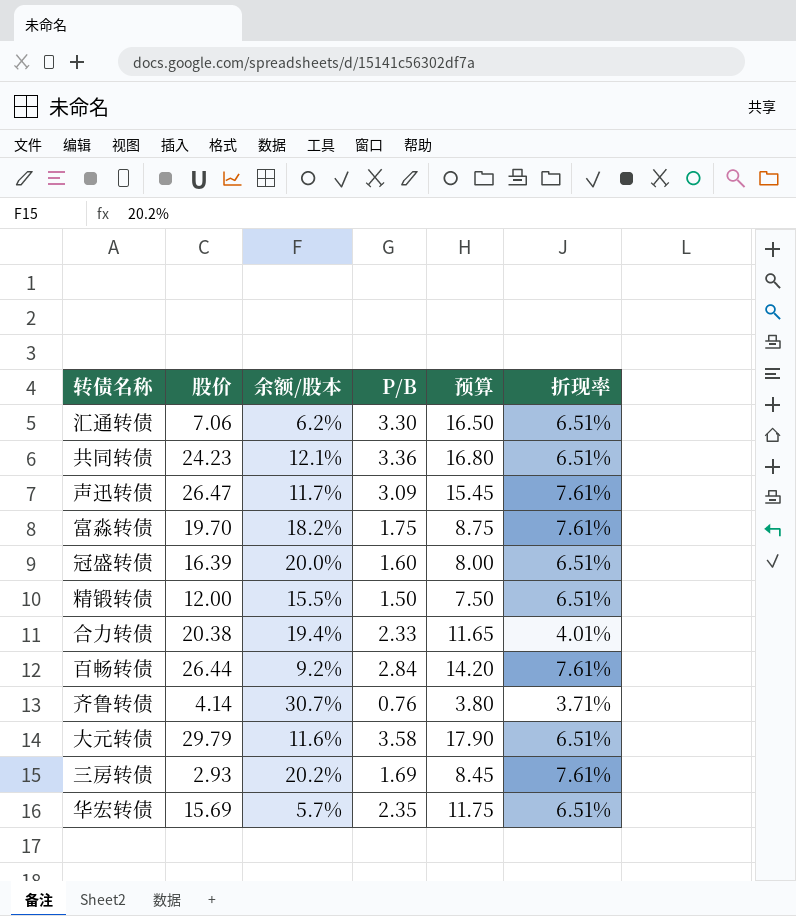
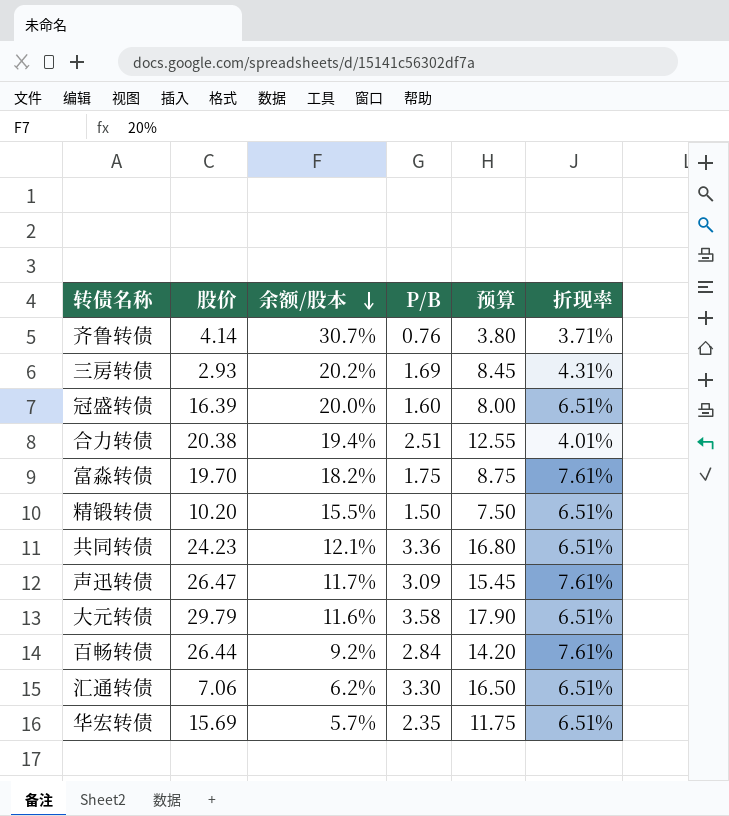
row order: none -> 余额/股本 descending
三房转债 | 折现率: 7.61% -> 4.31%
合力转债 | P/B: 2.33 -> 2.51
合力转债 | 预算: 11.65 -> 12.55
精锻转债 | 股价: 12.00 -> 10.20

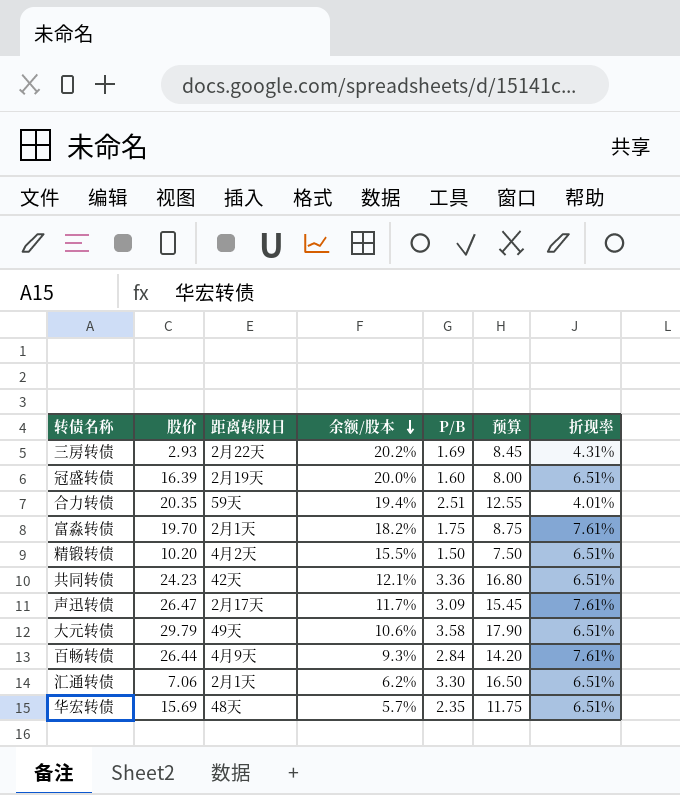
column 距离转股日 | position: none -> 3
row 齐鲁转债: 4.14 | 30.7% | 0.76 | 3.80 | 3.71% -> none
合力转债 | 股价: 20.38 -> 20.35
大元转债 | 余额/股本: 11.6% -> 10.6%
百畅转债 | 余额/股本: 9.2% -> 9.3%

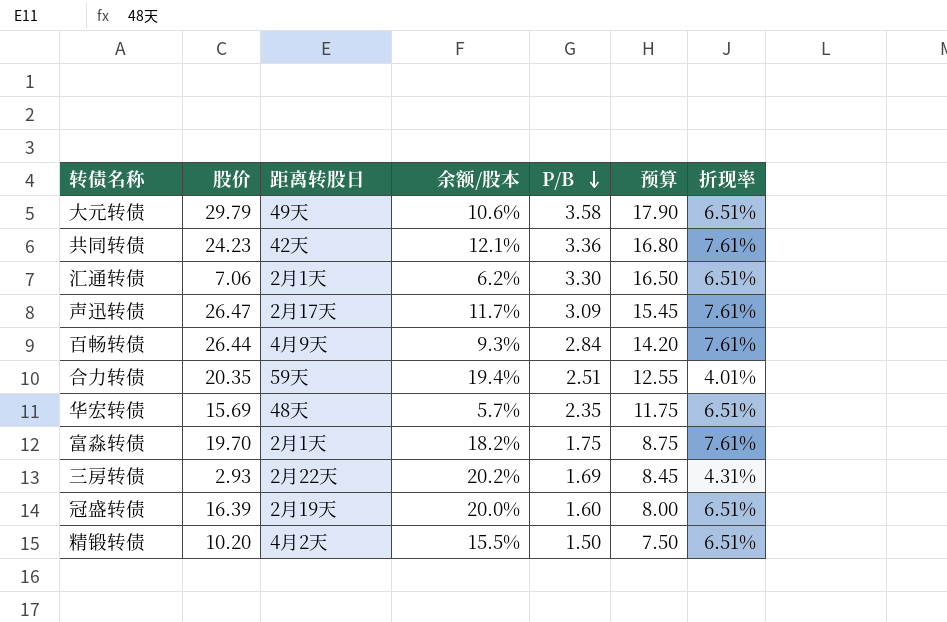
row order: 余额/股本 descending -> P/B descending
共同转债 | 折现率: 6.51% -> 7.61%

